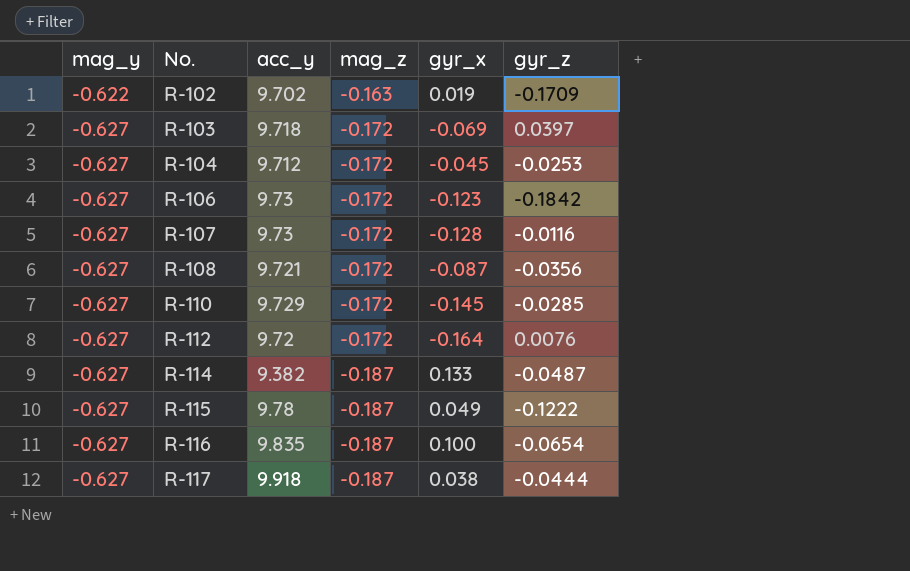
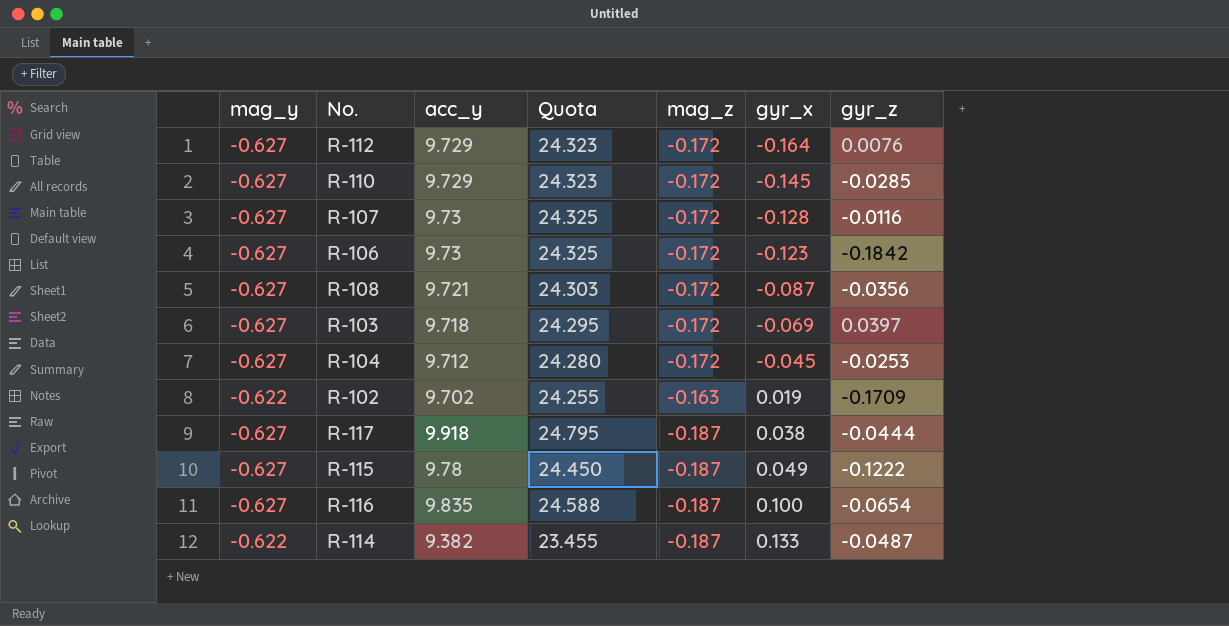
row order: mag_y descending -> gyr_x ascending
column Quota | formula: none -> [acc_y] * 2.5
R-112 | acc_y: 9.72 -> 9.729
R-114 | mag_y: -0.627 -> -0.622

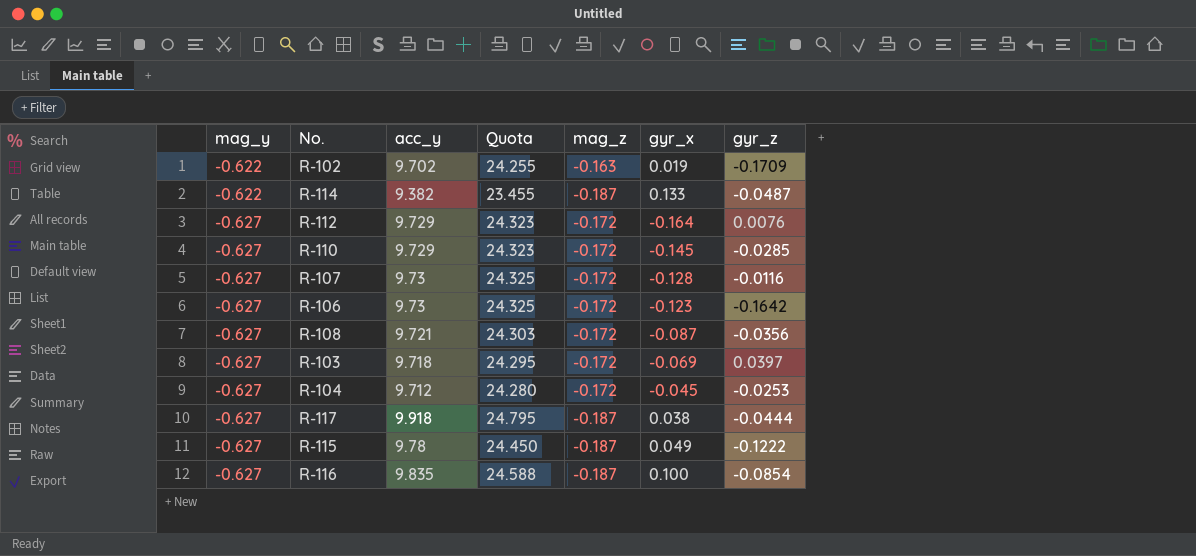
row order: gyr_x ascending -> mag_y descending
R-106 | gyr_z: -0.1842 -> -0.1642
R-116 | gyr_z: -0.0654 -> -0.0854

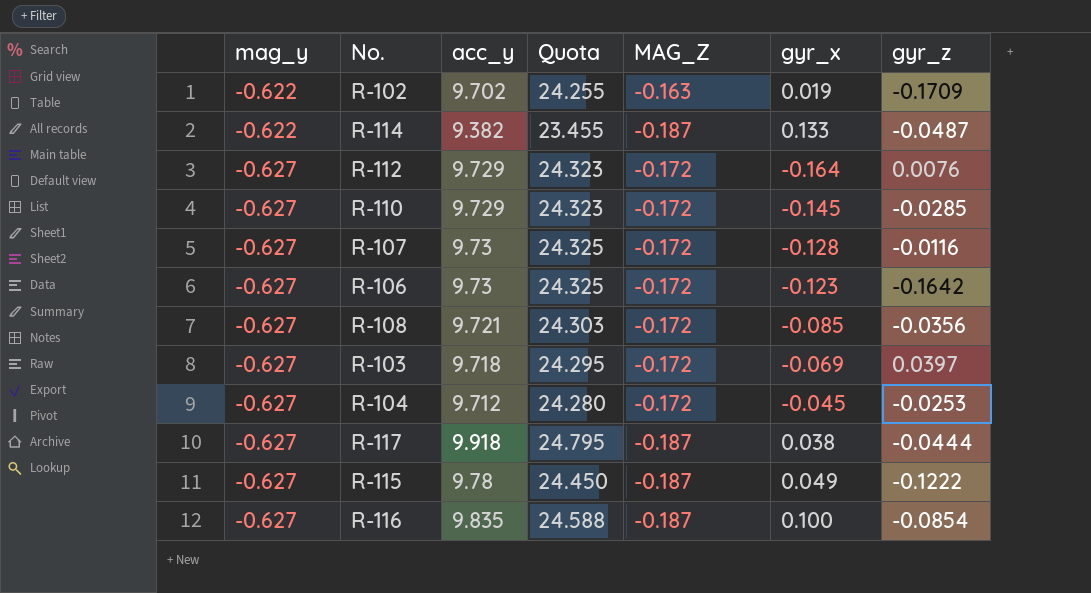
column name: mag_z -> MAG_Z
R-108 | gyr_x: -0.087 -> -0.085

